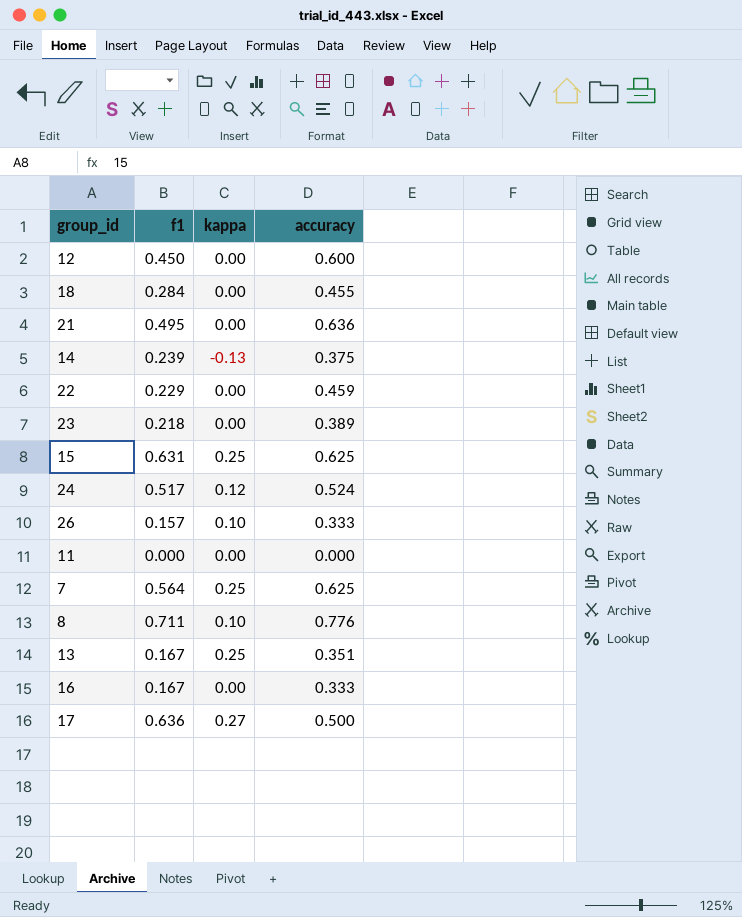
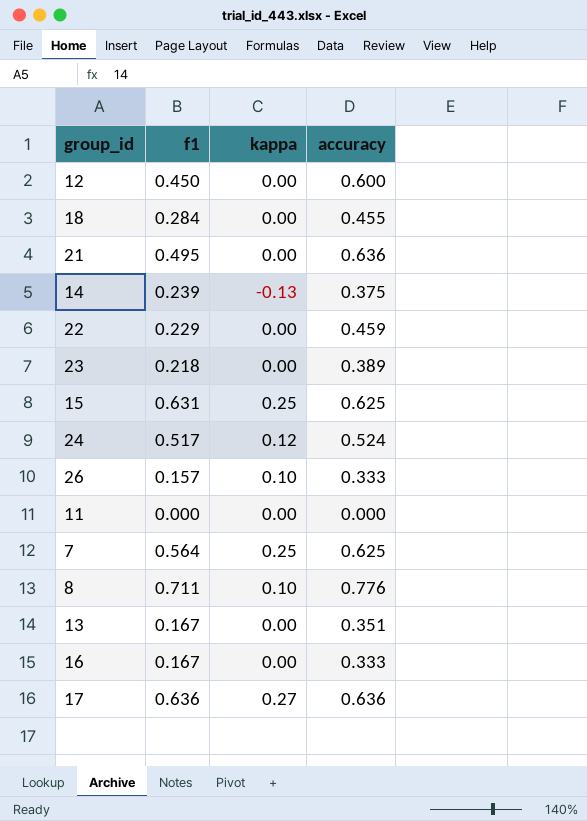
13 | kappa: 0.25 -> 0.00
17 | accuracy: 0.500 -> 0.636

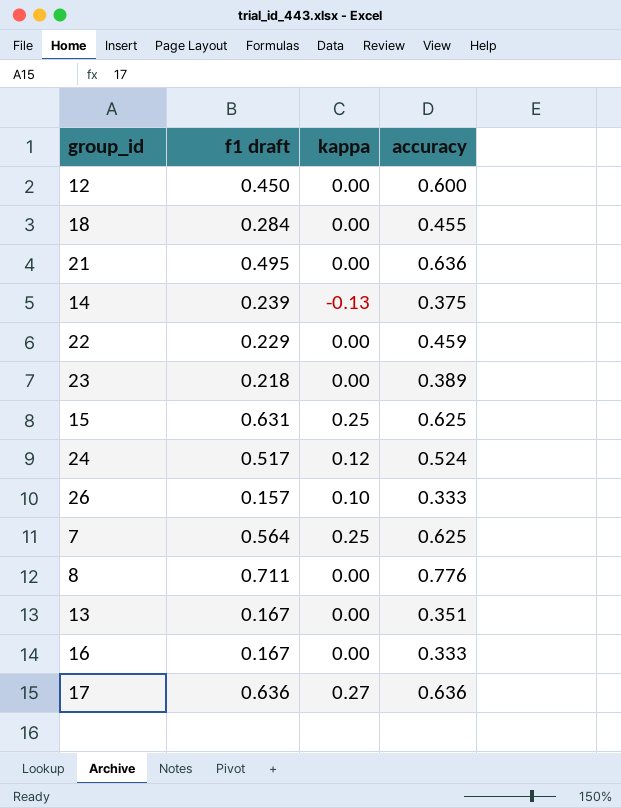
column name: f1 -> f1 draft
row 11: 0.000 | 0.00 | 0.000 -> none
8 | kappa: 0.10 -> 0.00

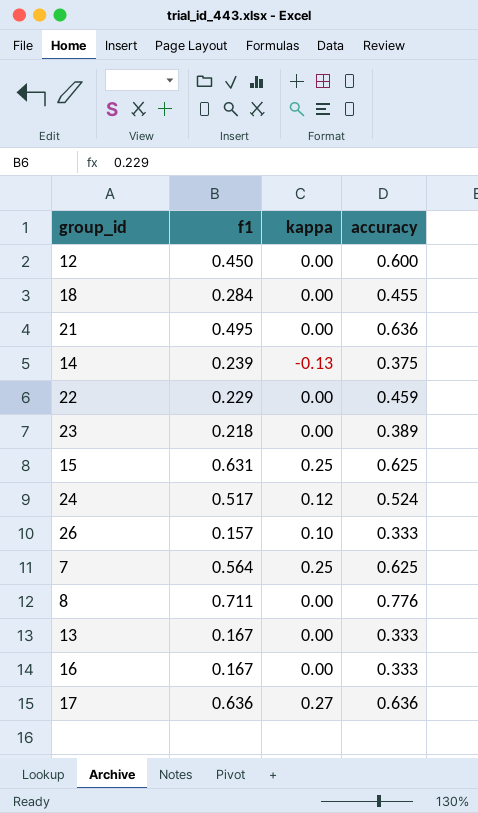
column name: f1 draft -> f1
13 | accuracy: 0.351 -> 0.333

